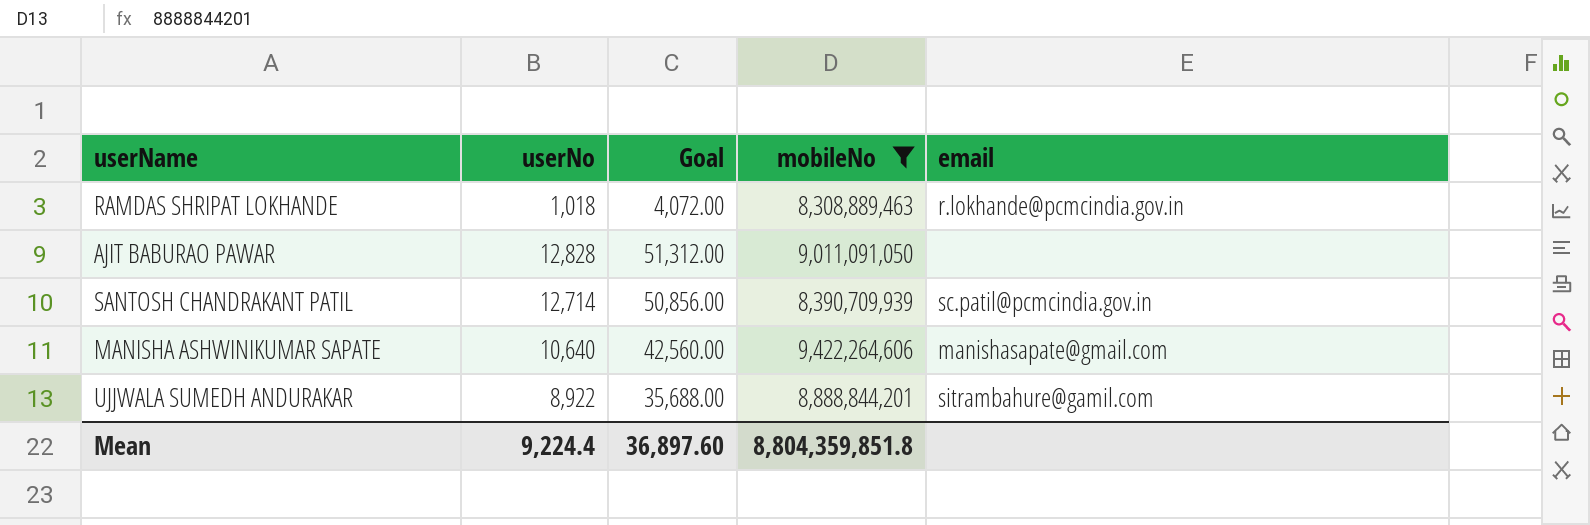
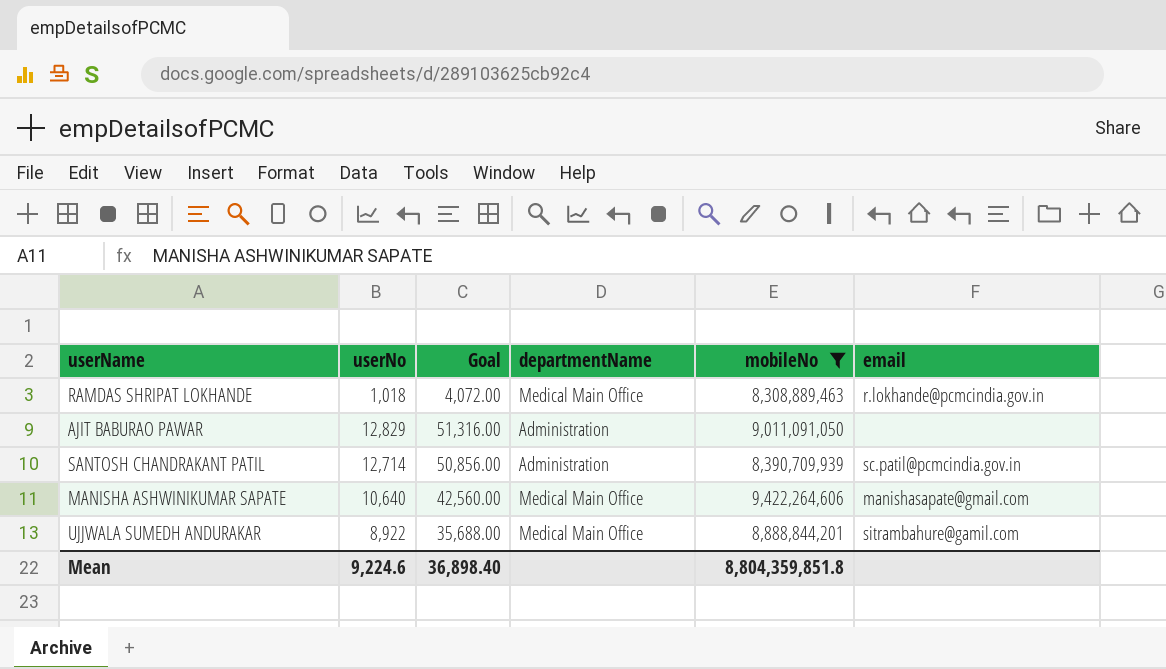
column departmentName | position: none -> 4
AJIT BABURAO PAWAR | userNo: 12,828 -> 12,829
AJIT BABURAO PAWAR | Goal: 51,312.00 -> 51,316.00
Mean | userNo: 9,224.4 -> 9,224.6
Mean | Goal: 36,897.60 -> 36,898.40

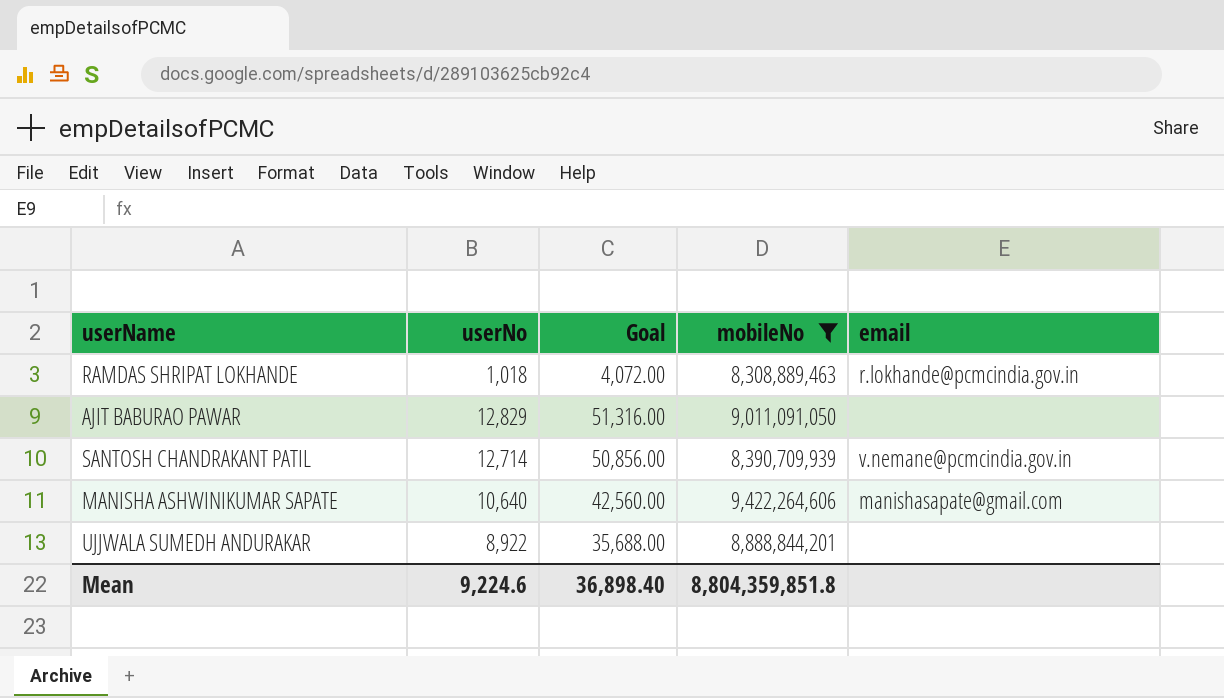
column departmentName | position: 4 -> none
SANTOSH CHANDRAKANT PATIL | email: sc.patil@pcmcindia.gov.in -> v.nemane@pcmcindia.gov.in
UJJWALA SUMEDH ANDURAKAR | email: sitrambahure@gamil.com -> none

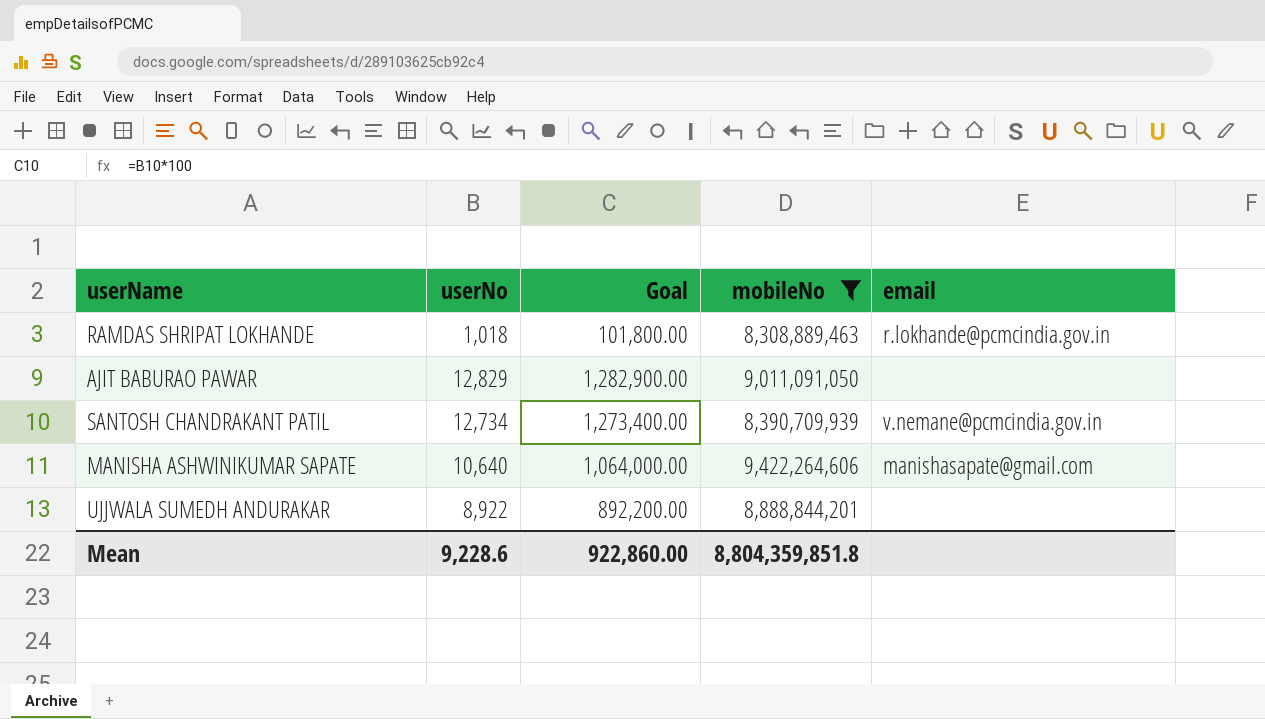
column Goal | formula: [userNo] * 4 -> [userNo] * 100
SANTOSH CHANDRAKANT PATIL | userNo: 12,714 -> 12,734
Mean | userNo: 9,224.6 -> 9,228.6
Mean | Goal: 36,898.40 -> 922,860.00

